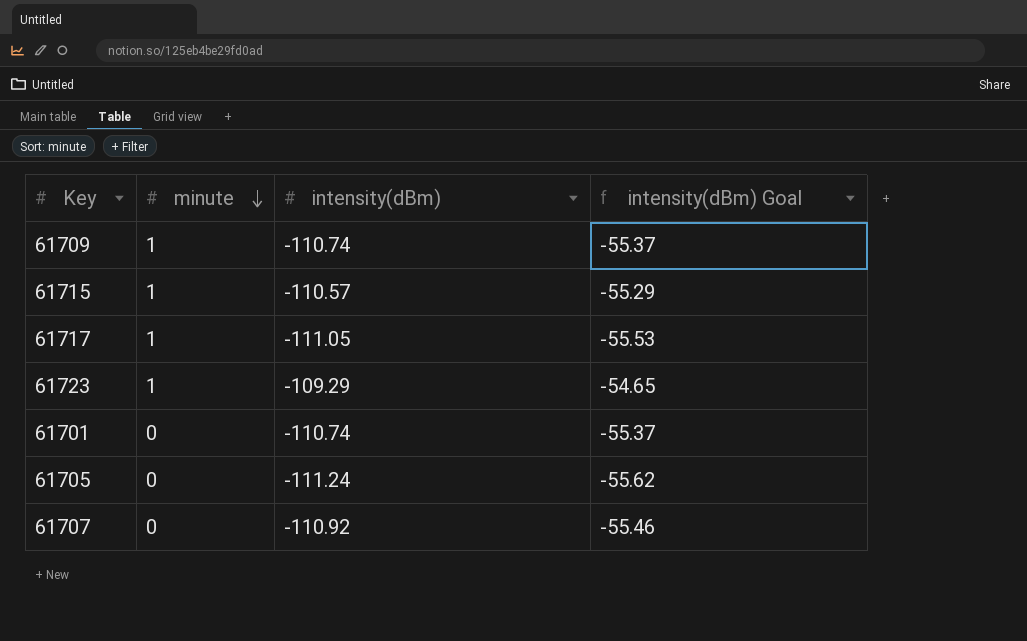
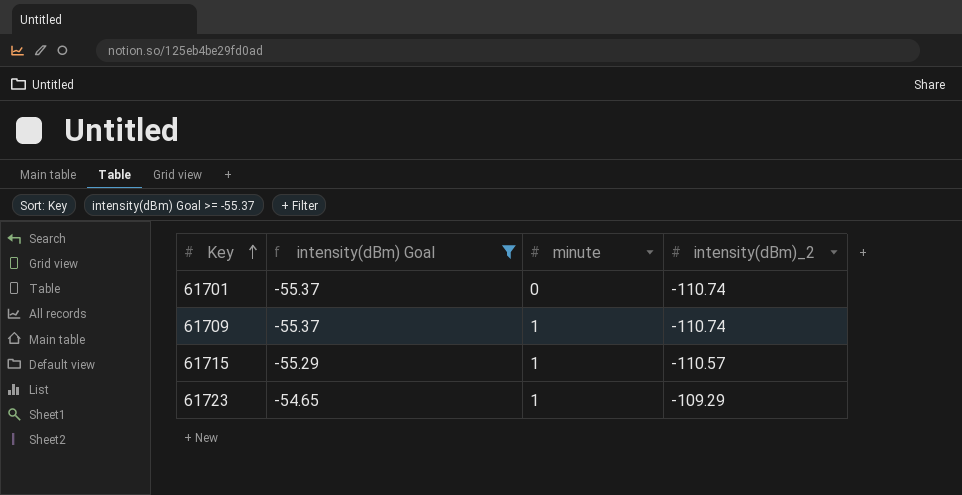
filter: none -> intensity(dBm) Goal >= -55.37
row order: minute descending -> Key ascending
column intensity(dBm) Goal | position: 4 -> 2
column name: intensity(dBm) -> intensity(dBm)_2

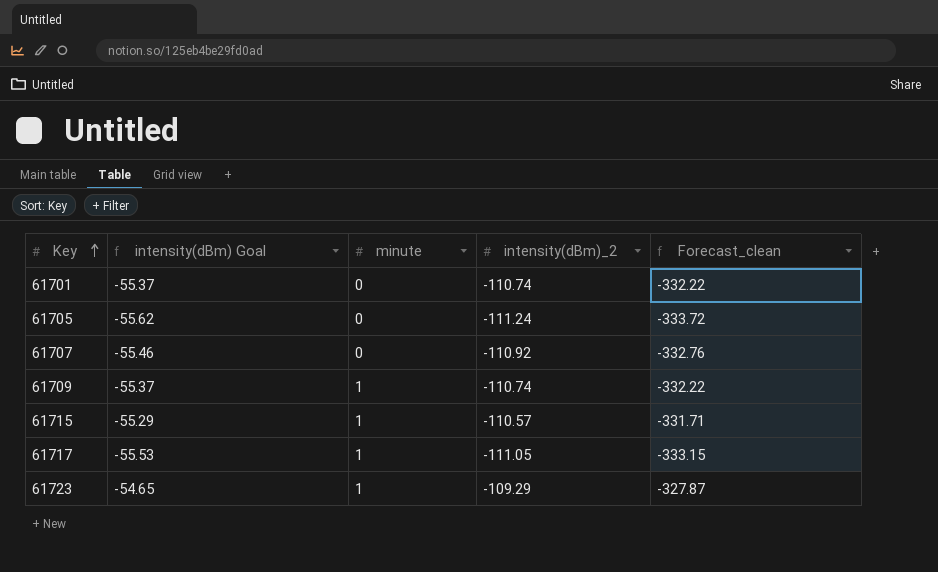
filter: intensity(dBm) Goal >= -55.37 -> none
column Forecast_clean | formula: none -> [intensity(dBm)_2] * 3

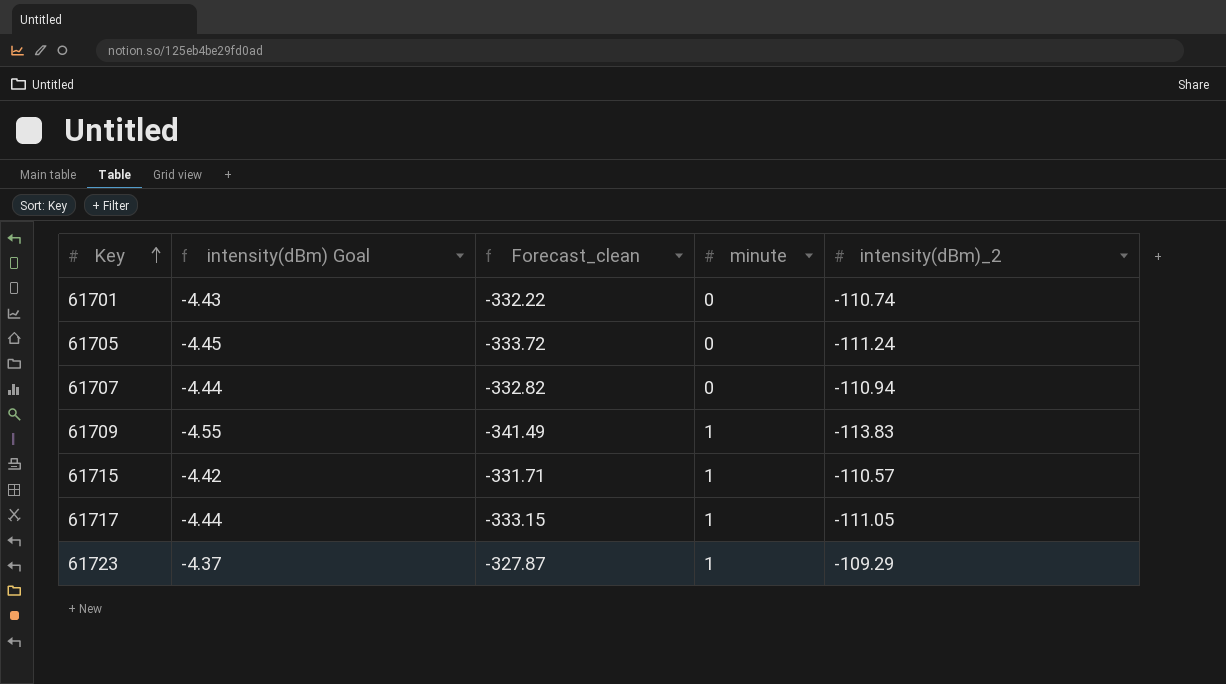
column intensity(dBm) Goal | formula: [intensity(dBm)_2] * 0.5 -> [intensity(dBm)_2] * 0.04
column Forecast_clean | position: 5 -> 3
61707 | Forecast_clean: -332.76 -> -332.82
61707 | intensity(dBm)_2: -110.92 -> -110.94
61709 | Forecast_clean: -332.22 -> -341.49
61709 | intensity(dBm)_2: -110.74 -> -113.83

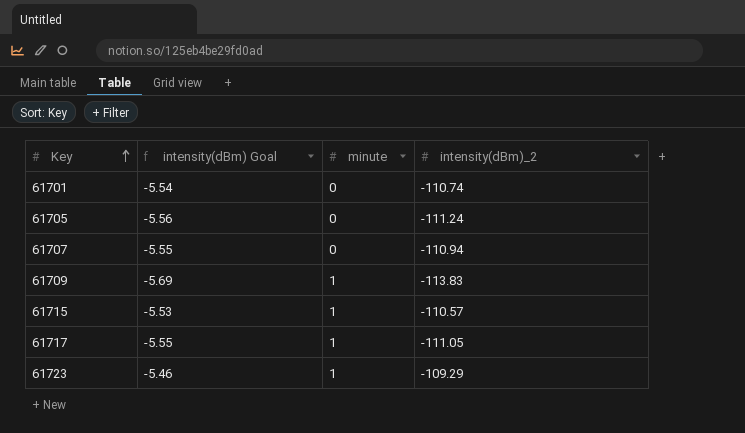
column Forecast_clean | formula: [intensity(dBm)_2] * 3 -> none
column intensity(dBm) Goal | formula: [intensity(dBm)_2] * 0.04 -> [intensity(dBm)_2] * 0.05

